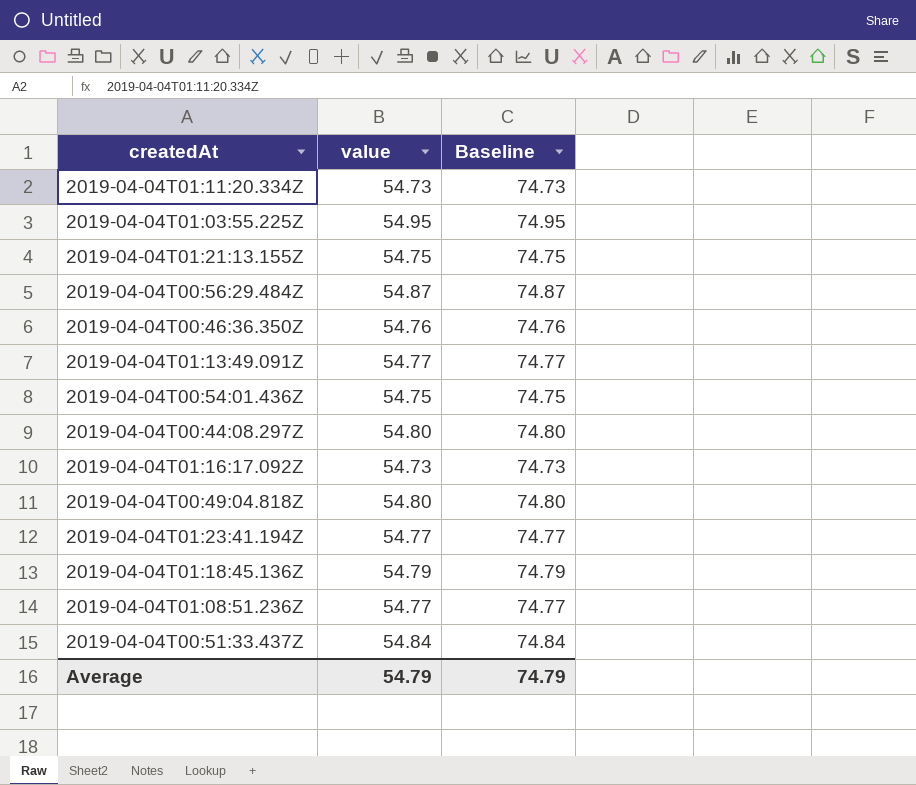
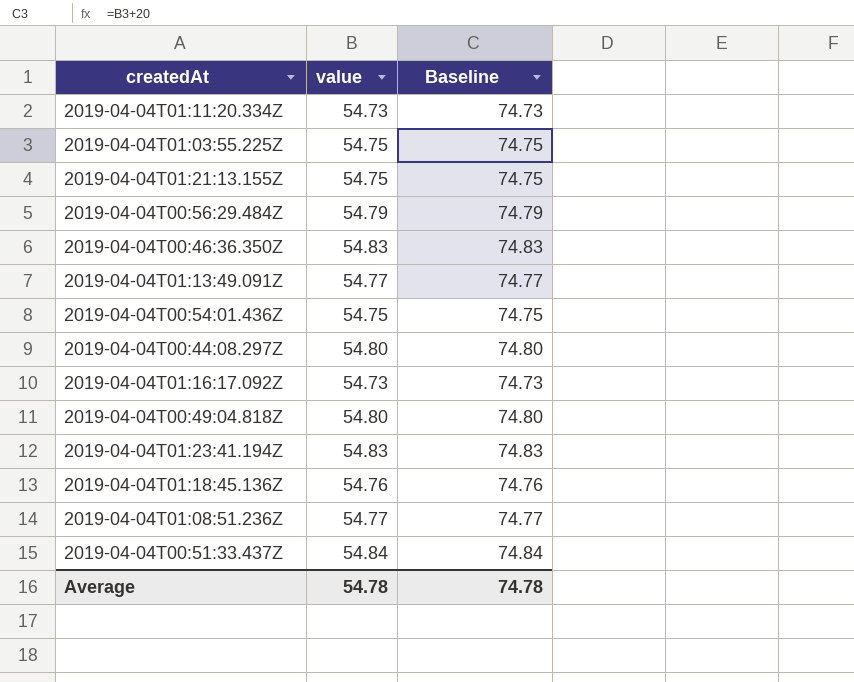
2019-04-04T01:03:55.225Z | value: 54.95 -> 54.75
2019-04-04T01:03:55.225Z | Baseline: 74.95 -> 74.75
2019-04-04T00:56:29.484Z | value: 54.87 -> 54.79
2019-04-04T00:56:29.484Z | Baseline: 74.87 -> 74.79
2019-04-04T00:46:36.350Z | value: 54.76 -> 54.83
2019-04-04T00:46:36.350Z | Baseline: 74.76 -> 74.83
2019-04-04T01:23:41.194Z | value: 54.77 -> 54.83
2019-04-04T01:23:41.194Z | Baseline: 74.77 -> 74.83
2019-04-04T01:18:45.136Z | value: 54.79 -> 54.76
2019-04-04T01:18:45.136Z | Baseline: 74.79 -> 74.76
Average | value: 54.79 -> 54.78
Average | Baseline: 74.79 -> 74.78

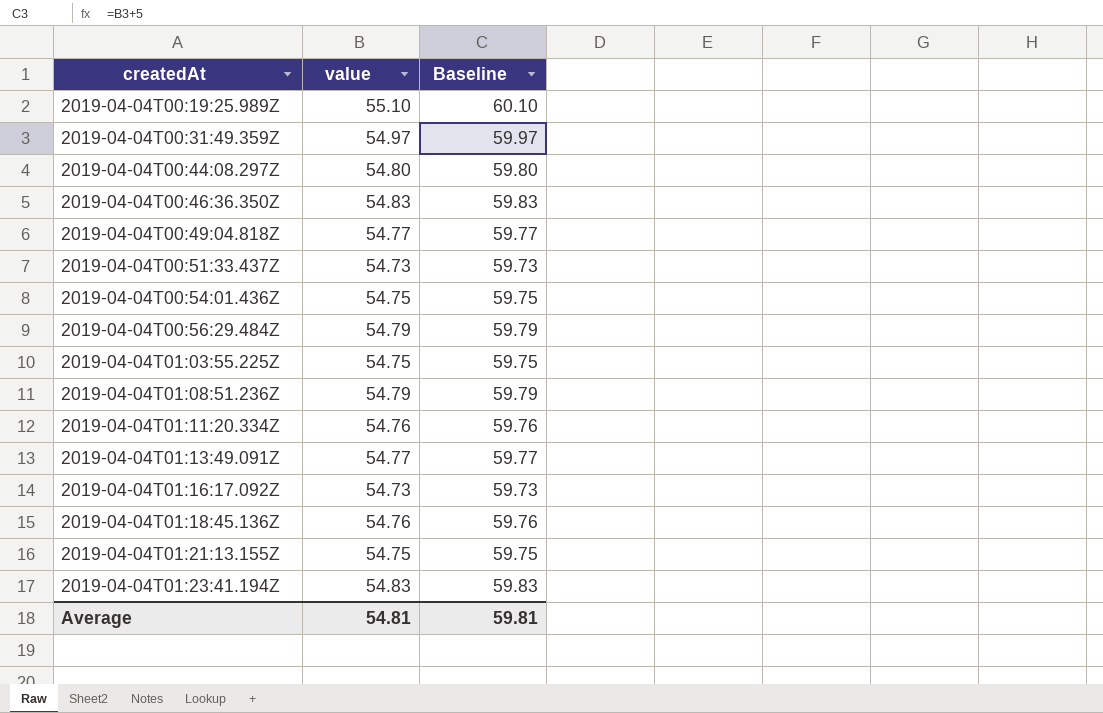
row order: none -> createdAt ascending
column Baseline | formula: [value] + 20 -> [value] + 5
row 2019-04-04T00:19:25.989Z: none -> 55.10 | 60.10
row 2019-04-04T00:31:49.359Z: none -> 54.97 | 59.97
2019-04-04T00:49:04.818Z | value: 54.80 -> 54.77
2019-04-04T00:51:33.437Z | value: 54.84 -> 54.73
2019-04-04T01:08:51.236Z | value: 54.77 -> 54.79
2019-04-04T01:11:20.334Z | value: 54.73 -> 54.76
Average | value: 54.78 -> 54.81
Average | Baseline: 74.78 -> 59.81

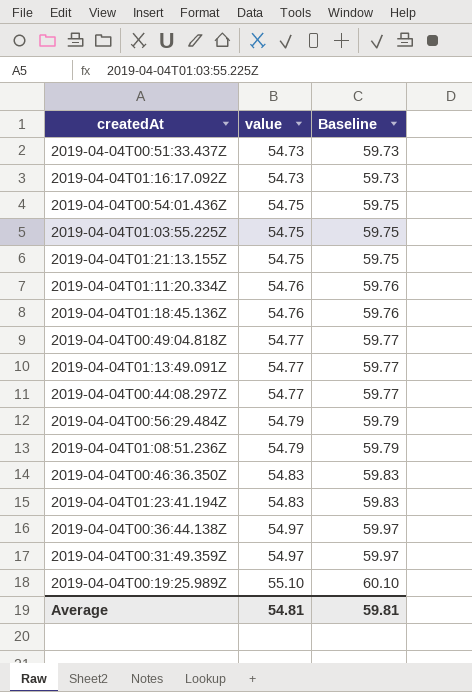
row order: createdAt ascending -> value ascending
2019-04-04T00:44:08.297Z | value: 54.80 -> 54.77
2019-04-04T00:44:08.297Z | Baseline: 59.80 -> 59.77
row 2019-04-04T00:36:44.138Z: none -> 54.97 | 59.97

